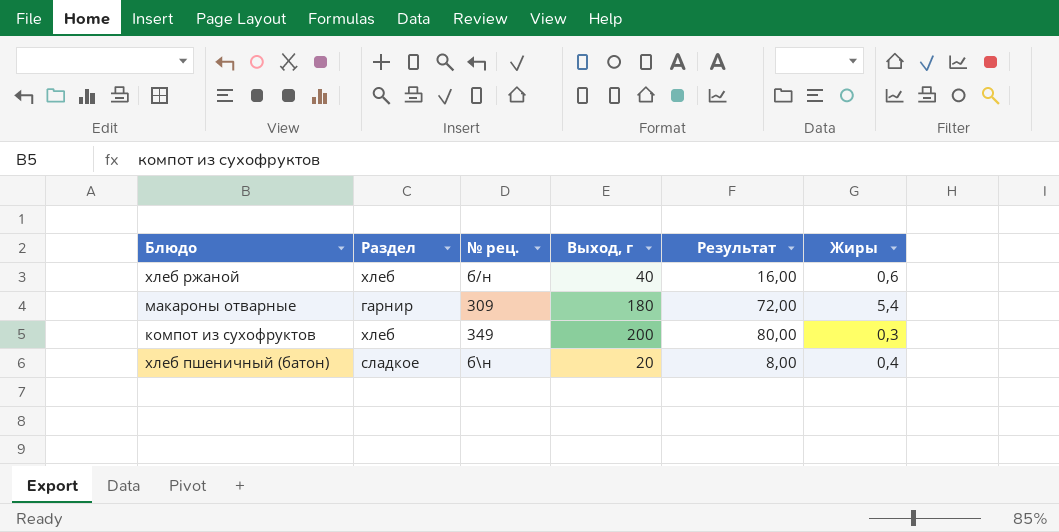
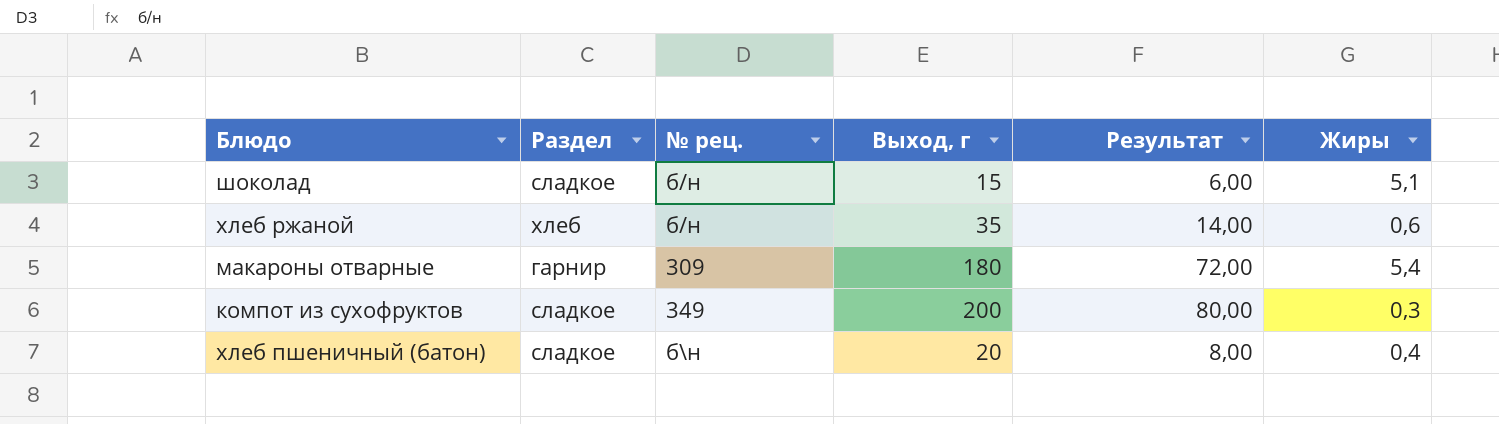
row шоколад: none -> сладкое | б/н | 15 | 6,00 | 5,1
хлеб ржаной | Выход, г: 40 -> 35
хлеб ржаной | Результат: 16,00 -> 14,00
компот из сухофруктов | Раздел: хлеб -> сладкое

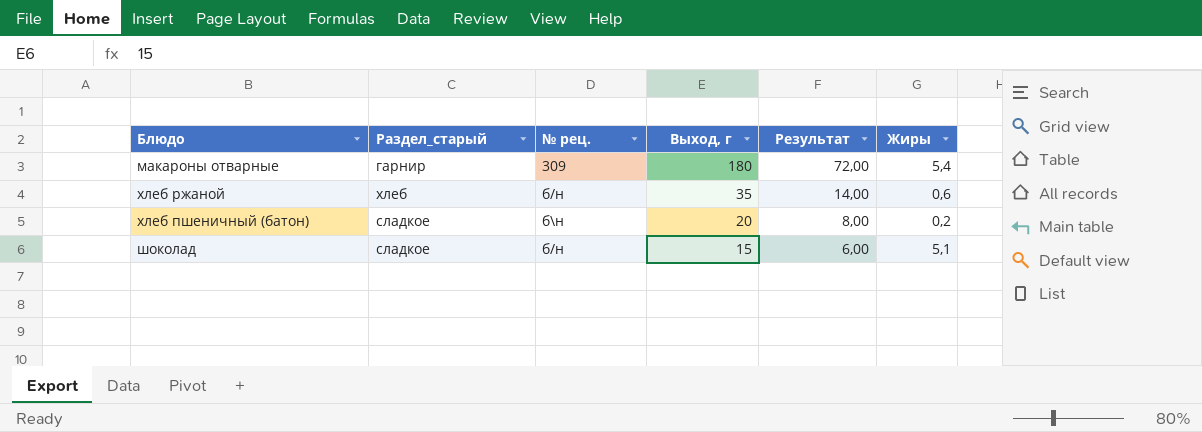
row order: none -> Выход, г descending
column name: Раздел -> Раздел_старый
row компот из сухофруктов: сладкое | 349 | 200 | 80,00 | 0,3 -> none
хлеб пшеничный (батон) | Жиры: 0,4 -> 0,2

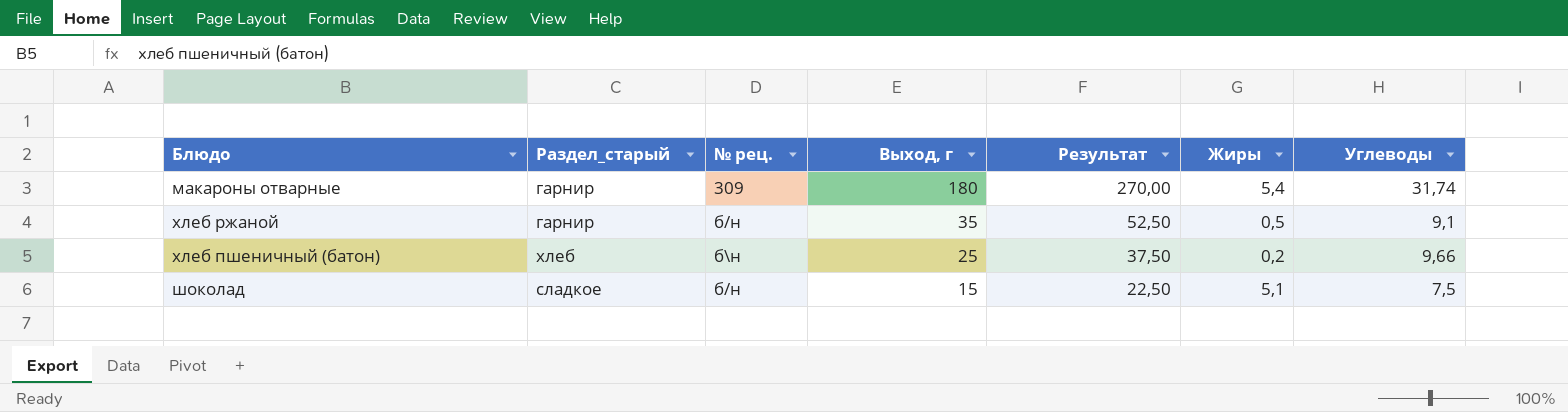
column Результат | formula: [Выход, г] * 0,4 -> [Выход, г] * 1,5
column Углеводы | position: none -> 7
хлеб ржаной | Раздел_старый: хлеб -> гарнир
хлеб ржаной | Жиры: 0,6 -> 0,5
хлеб пшеничный (батон) | Раздел_старый: сладкое -> хлеб
хлеб пшеничный (батон) | Выход, г: 20 -> 25

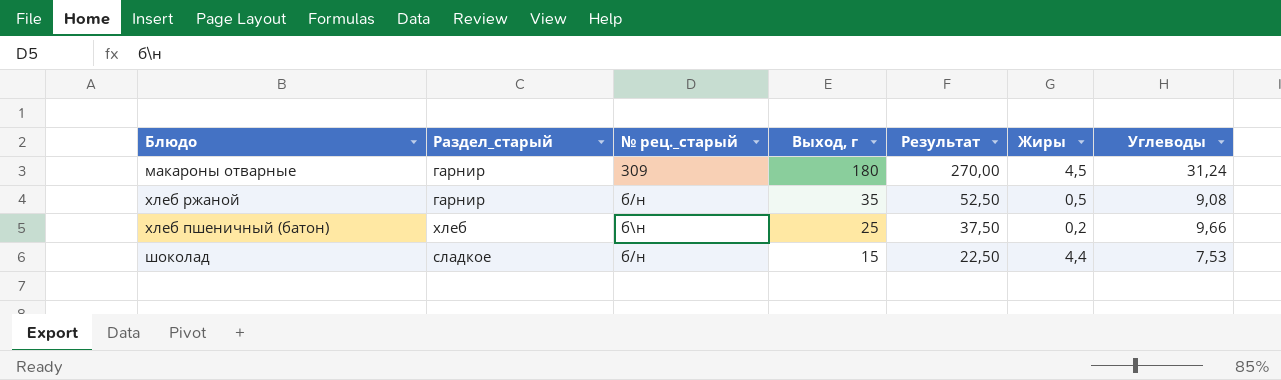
column name: № рец. -> № рец._старый
макароны отварные | Жиры: 5,4 -> 4,5
макароны отварные | Углеводы: 31,74 -> 31,24
хлеб ржаной | Углеводы: 9,1 -> 9,08
шоколад | Жиры: 5,1 -> 4,4
шоколад | Углеводы: 7,5 -> 7,53

